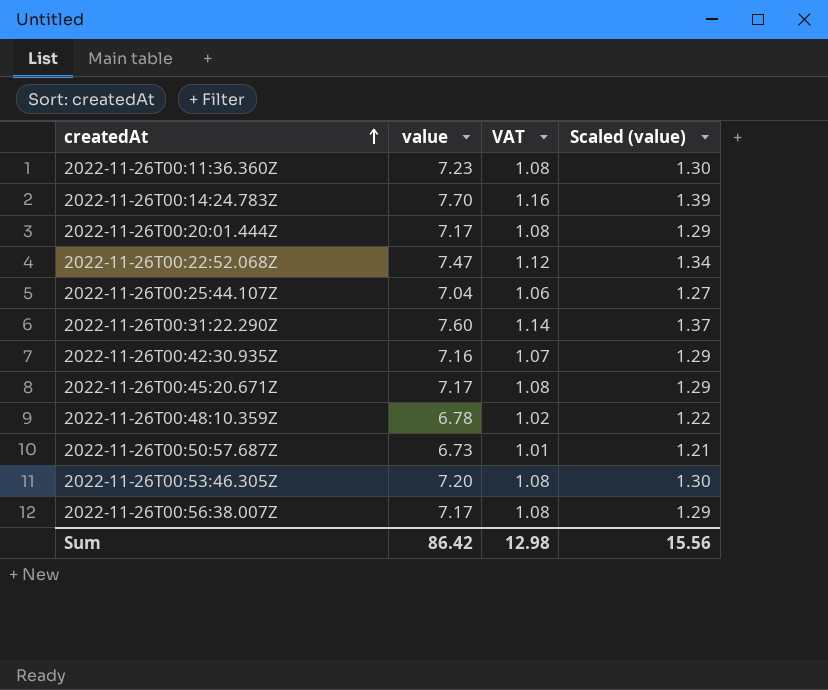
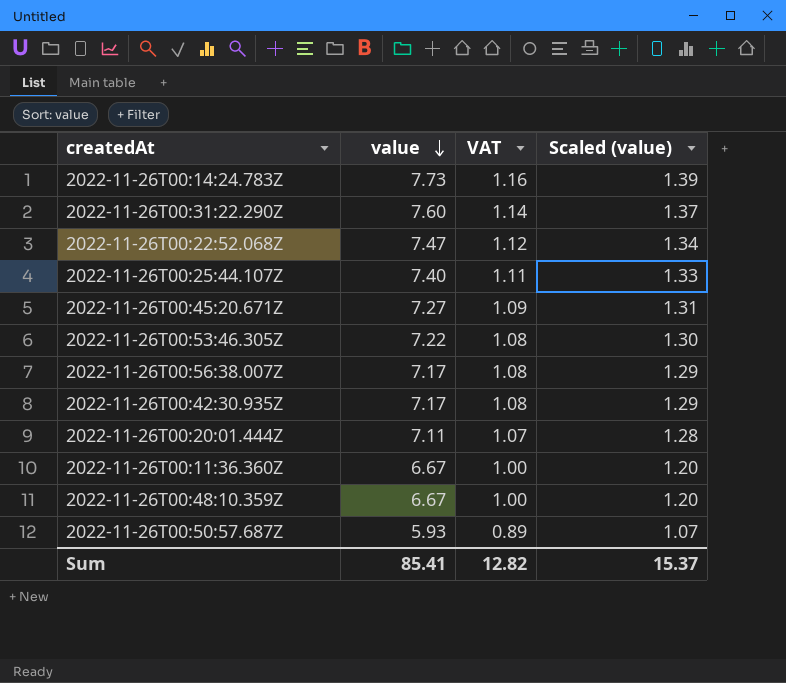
row order: createdAt ascending -> value descending
2022-11-26T00:14:24.783Z | value: 7.70 -> 7.73
2022-11-26T00:25:44.107Z | value: 7.04 -> 7.40
2022-11-26T00:25:44.107Z | VAT: 1.06 -> 1.11
2022-11-26T00:25:44.107Z | Scaled (value): 1.27 -> 1.33
2022-11-26T00:45:20.671Z | value: 7.17 -> 7.27
2022-11-26T00:45:20.671Z | VAT: 1.08 -> 1.09
2022-11-26T00:45:20.671Z | Scaled (value): 1.29 -> 1.31
2022-11-26T00:53:46.305Z | value: 7.20 -> 7.22
2022-11-26T00:42:30.935Z | value: 7.16 -> 7.17
2022-11-26T00:42:30.935Z | VAT: 1.07 -> 1.08
2022-11-26T00:20:01.444Z | value: 7.17 -> 7.11
2022-11-26T00:20:01.444Z | VAT: 1.08 -> 1.07
2022-11-26T00:20:01.444Z | Scaled (value): 1.29 -> 1.28
2022-11-26T00:11:36.360Z | value: 7.23 -> 6.67
2022-11-26T00:11:36.360Z | VAT: 1.08 -> 1.00
2022-11-26T00:11:36.360Z | Scaled (value): 1.30 -> 1.20
2022-11-26T00:48:10.359Z | value: 6.78 -> 6.67
2022-11-26T00:48:10.359Z | VAT: 1.02 -> 1.00
2022-11-26T00:48:10.359Z | Scaled (value): 1.22 -> 1.20
2022-11-26T00:50:57.687Z | value: 6.73 -> 5.93
2022-11-26T00:50:57.687Z | VAT: 1.01 -> 0.89
2022-11-26T00:50:57.687Z | Scaled (value): 1.21 -> 1.07
Sum | value: 86.42 -> 85.41
Sum | VAT: 12.98 -> 12.82
Sum | Scaled (value): 15.56 -> 15.37

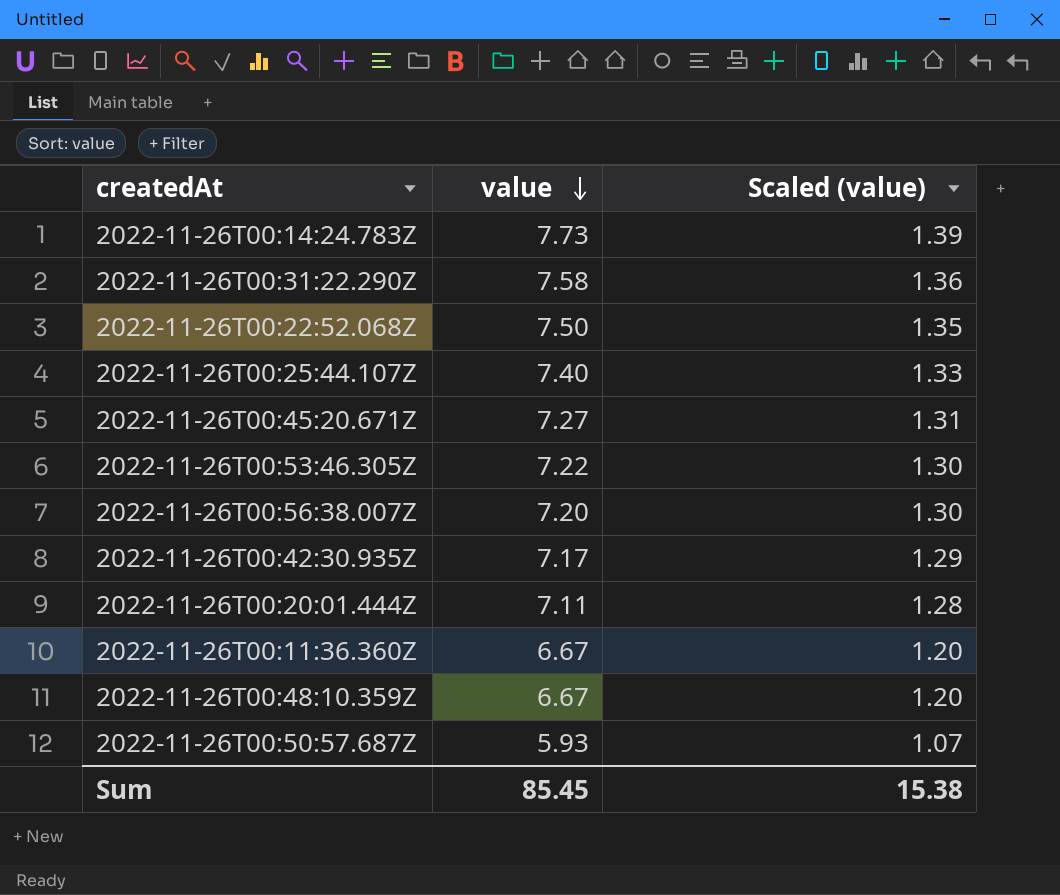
column VAT | formula: [value] * 0.15 -> none
2022-11-26T00:31:22.290Z | value: 7.60 -> 7.58
2022-11-26T00:31:22.290Z | Scaled (value): 1.37 -> 1.36
2022-11-26T00:22:52.068Z | value: 7.47 -> 7.50
2022-11-26T00:22:52.068Z | Scaled (value): 1.34 -> 1.35
2022-11-26T00:56:38.007Z | value: 7.17 -> 7.20
2022-11-26T00:56:38.007Z | Scaled (value): 1.29 -> 1.30
Sum | value: 85.41 -> 85.45
Sum | Scaled (value): 15.37 -> 15.38

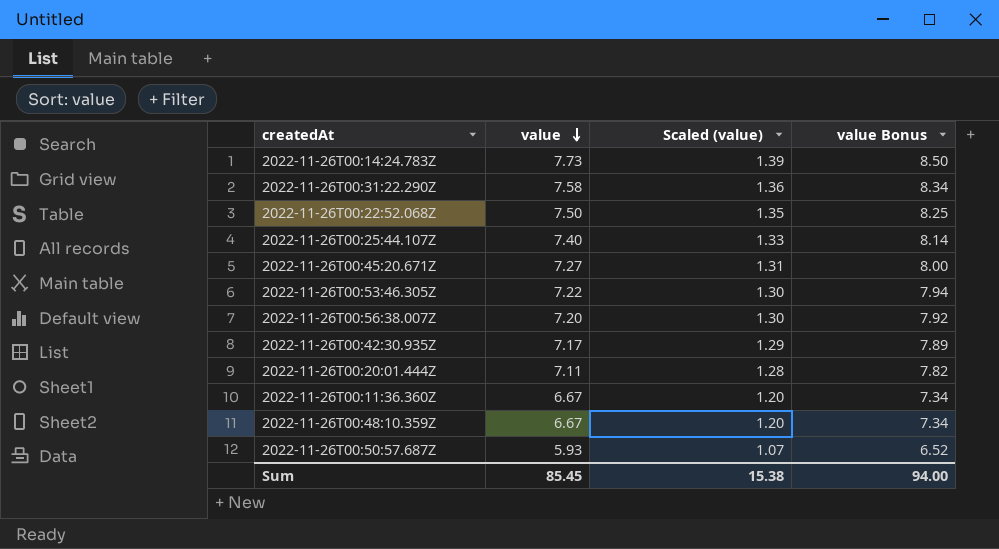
column value Bonus | formula: none -> [value] * 1.1

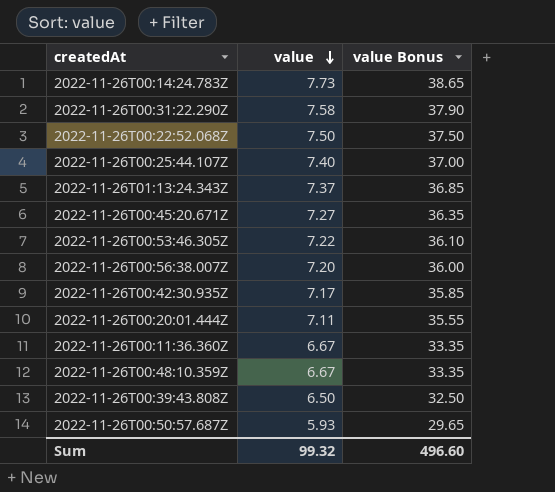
column Scaled (value) | formula: [value] * 0.18 -> none
column value Bonus | formula: [value] * 1.1 -> [value] * 5
row 2022-11-26T01:13:24.343Z: none -> 7.37 | 36.85
row 2022-11-26T00:39:43.808Z: none -> 6.50 | 32.50
Sum | value: 85.45 -> 99.32
Sum | value Bonus: 94.00 -> 496.60

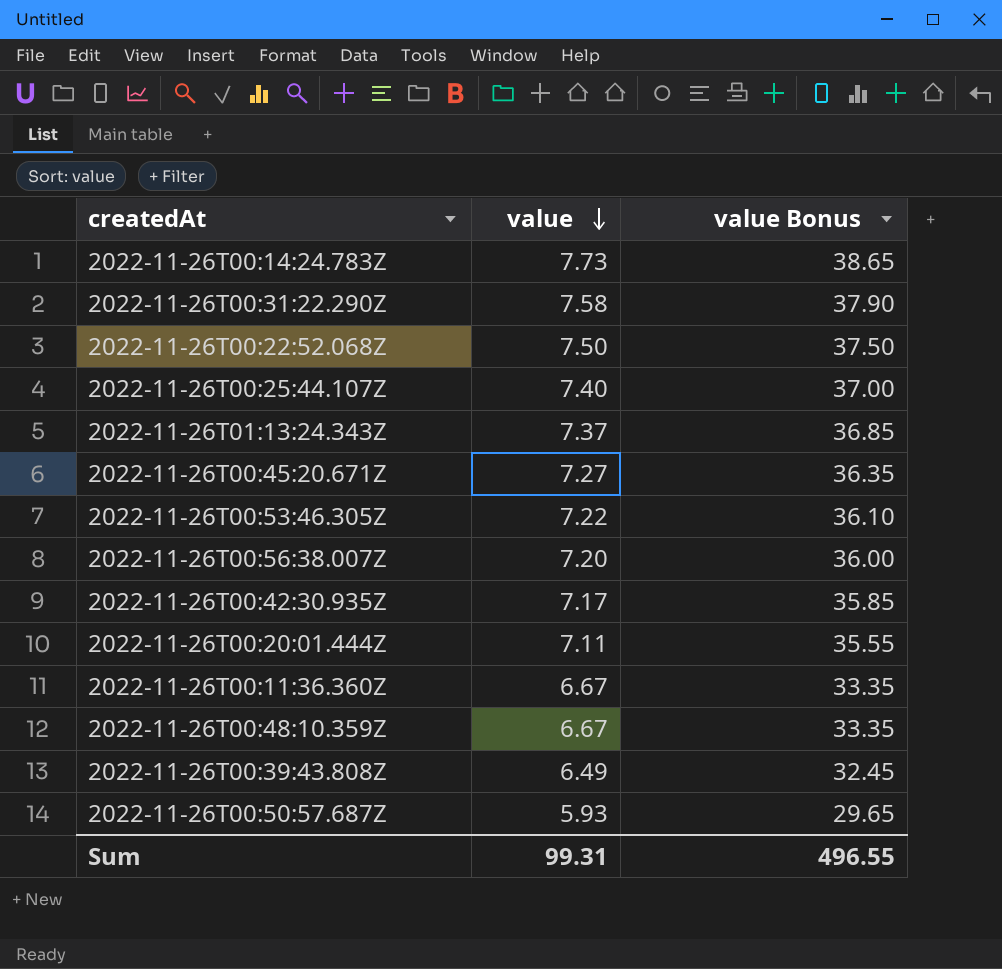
2022-11-26T00:39:43.808Z | value: 6.50 -> 6.49
2022-11-26T00:39:43.808Z | value Bonus: 32.50 -> 32.45
Sum | value: 99.32 -> 99.31
Sum | value Bonus: 496.60 -> 496.55

